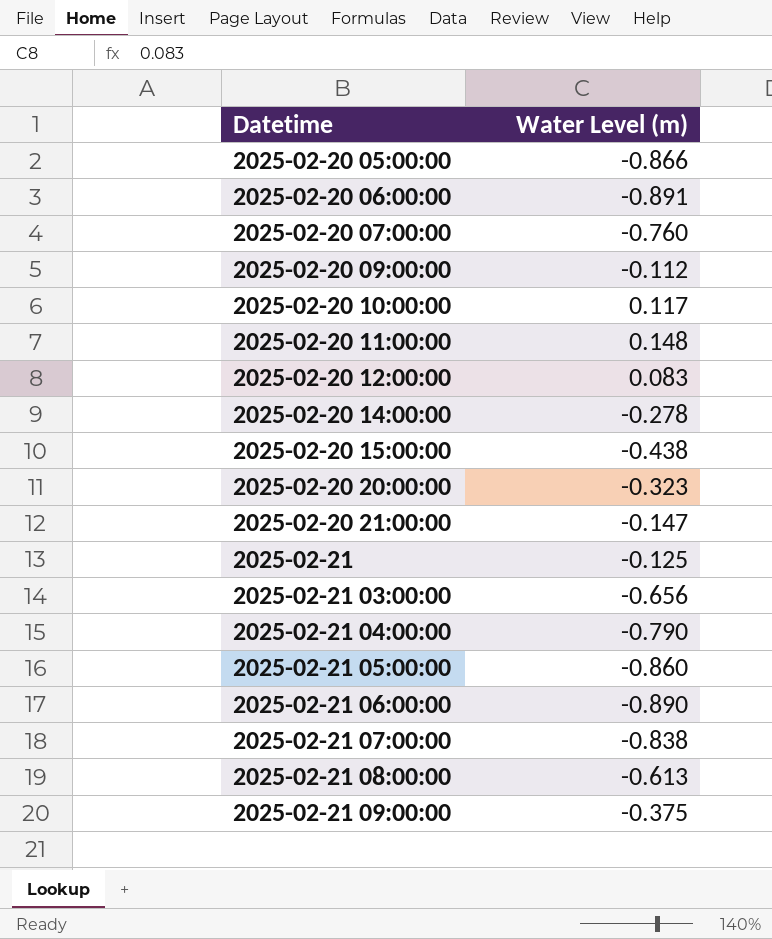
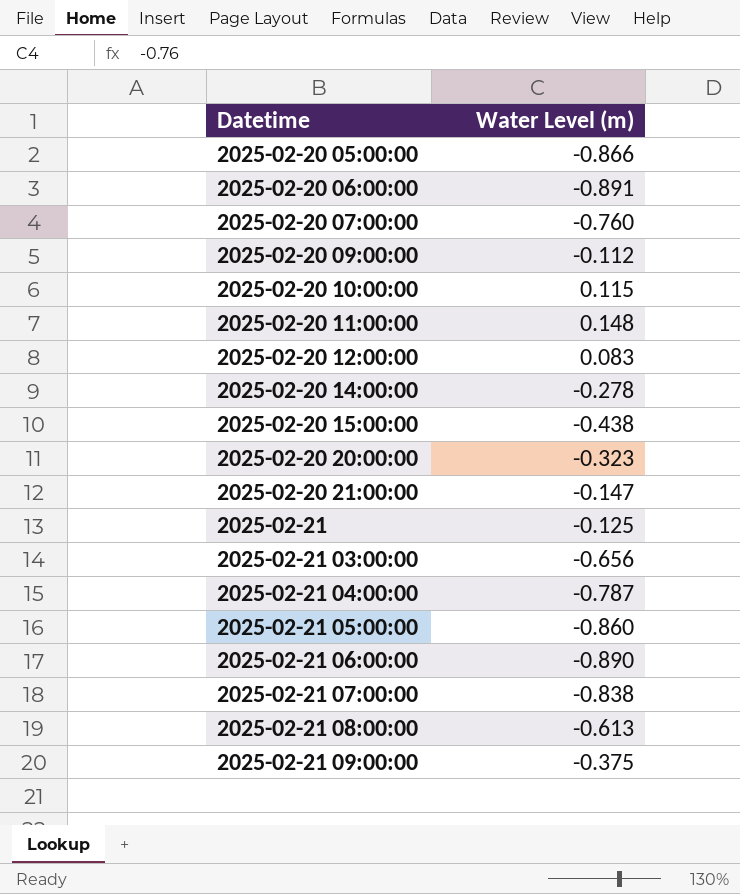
2025-02-20 10:00:00 | Water Level (m): 0.117 -> 0.115
2025-02-21 04:00:00 | Water Level (m): -0.790 -> -0.787

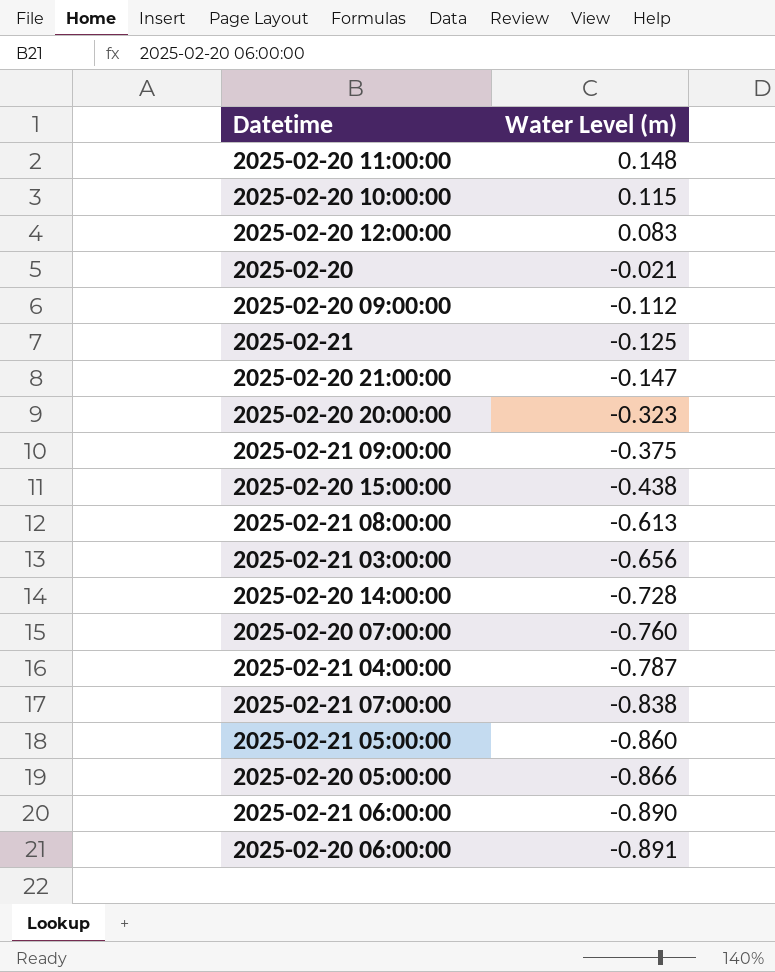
row order: Datetime ascending -> Water Level (m) descending
row 2025-02-20: none -> -0.021
2025-02-20 14:00:00 | Water Level (m): -0.278 -> -0.728

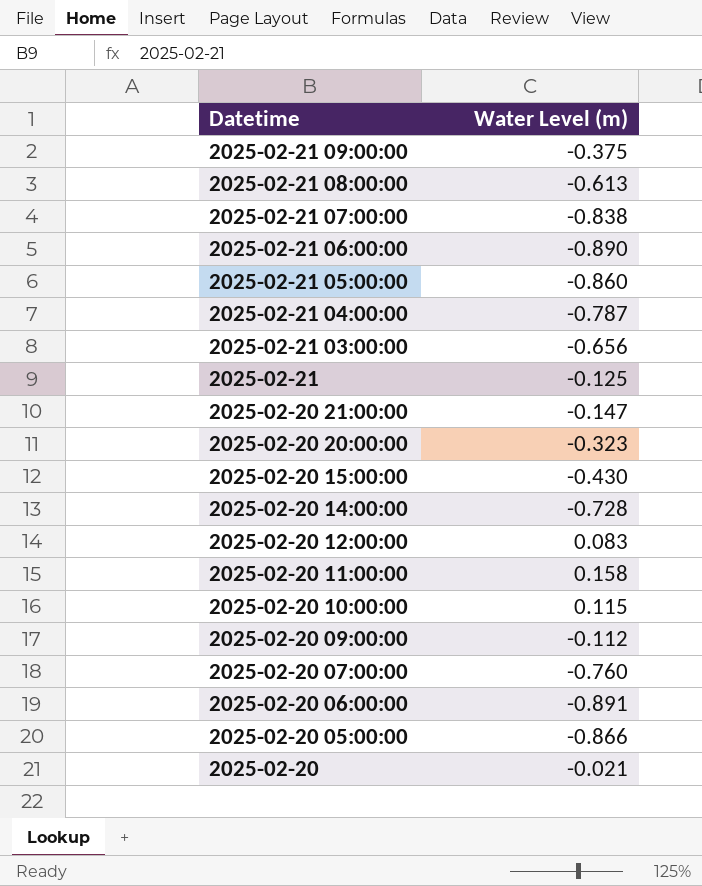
row order: Water Level (m) descending -> Datetime descending
2025-02-20 15:00:00 | Water Level (m): -0.438 -> -0.430
2025-02-20 11:00:00 | Water Level (m): 0.148 -> 0.158

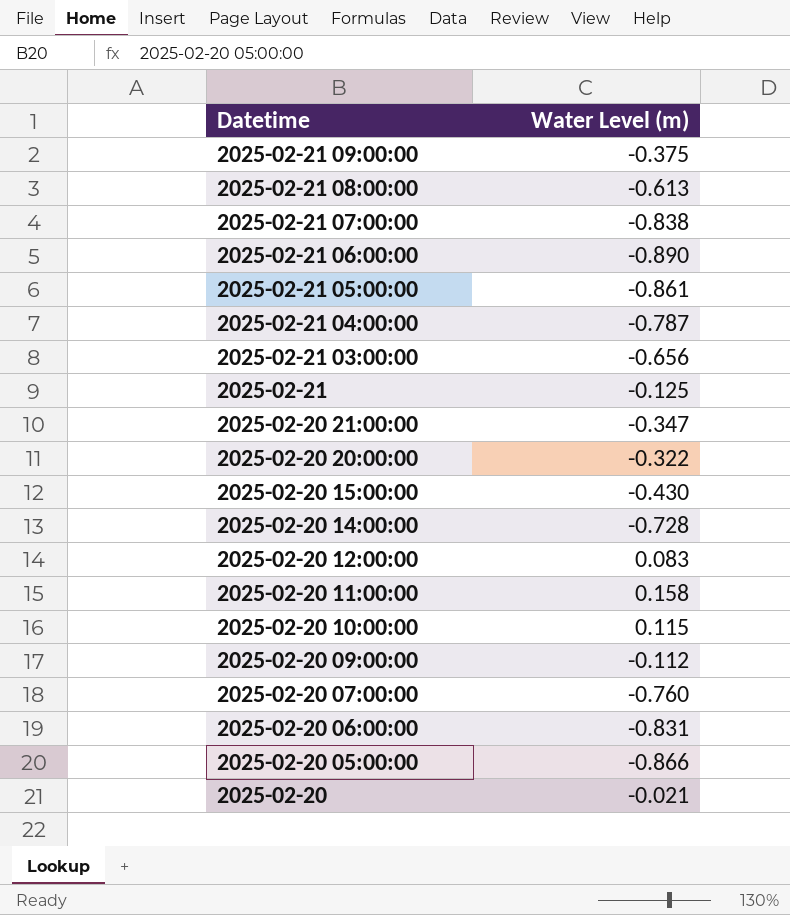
2025-02-21 05:00:00 | Water Level (m): -0.860 -> -0.861
2025-02-20 21:00:00 | Water Level (m): -0.147 -> -0.347
2025-02-20 20:00:00 | Water Level (m): -0.323 -> -0.322
2025-02-20 06:00:00 | Water Level (m): -0.891 -> -0.831

